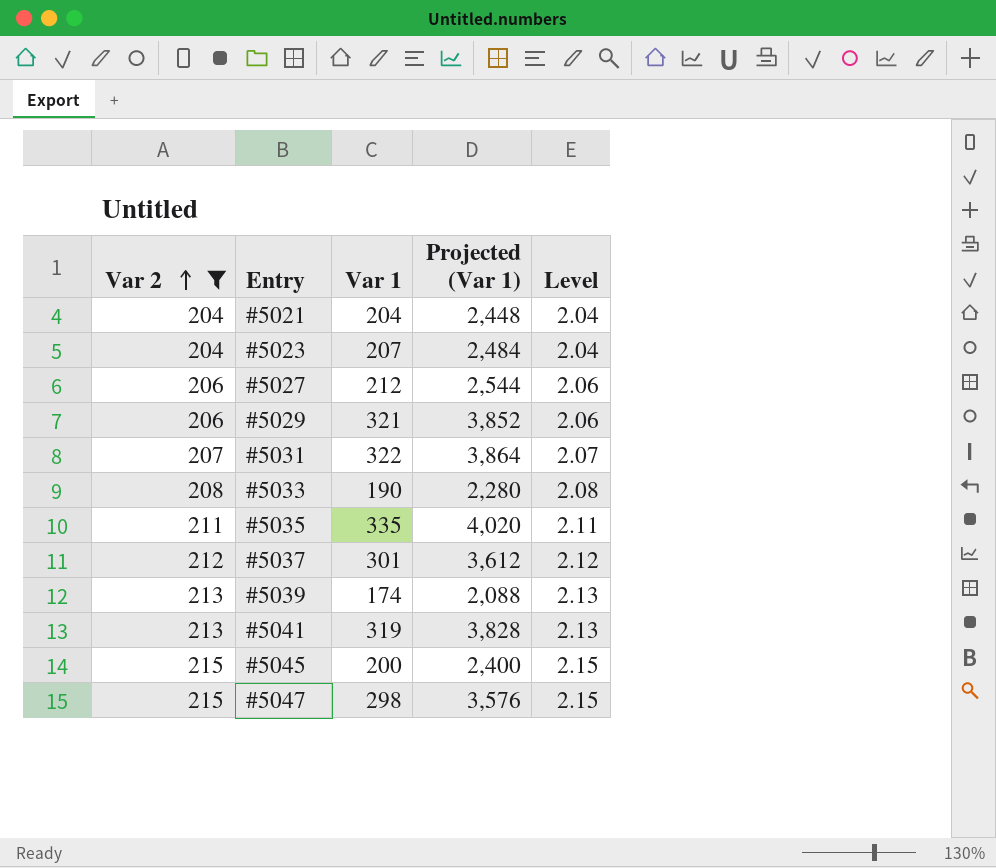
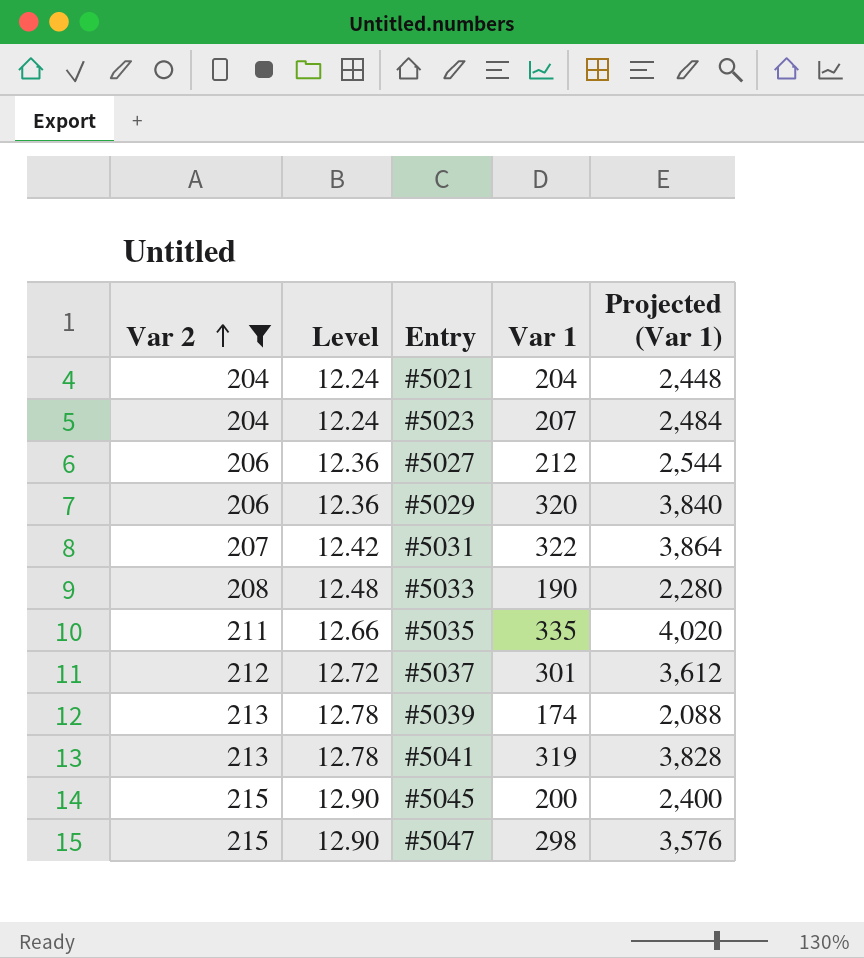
column Level | formula: [Var 2] * 0.01 -> [Var 2] * 0.06
column Level | position: 5 -> 2
#5029 | Var 1: 321 -> 320
#5029 | Projected (Var 1): 3,852 -> 3,840

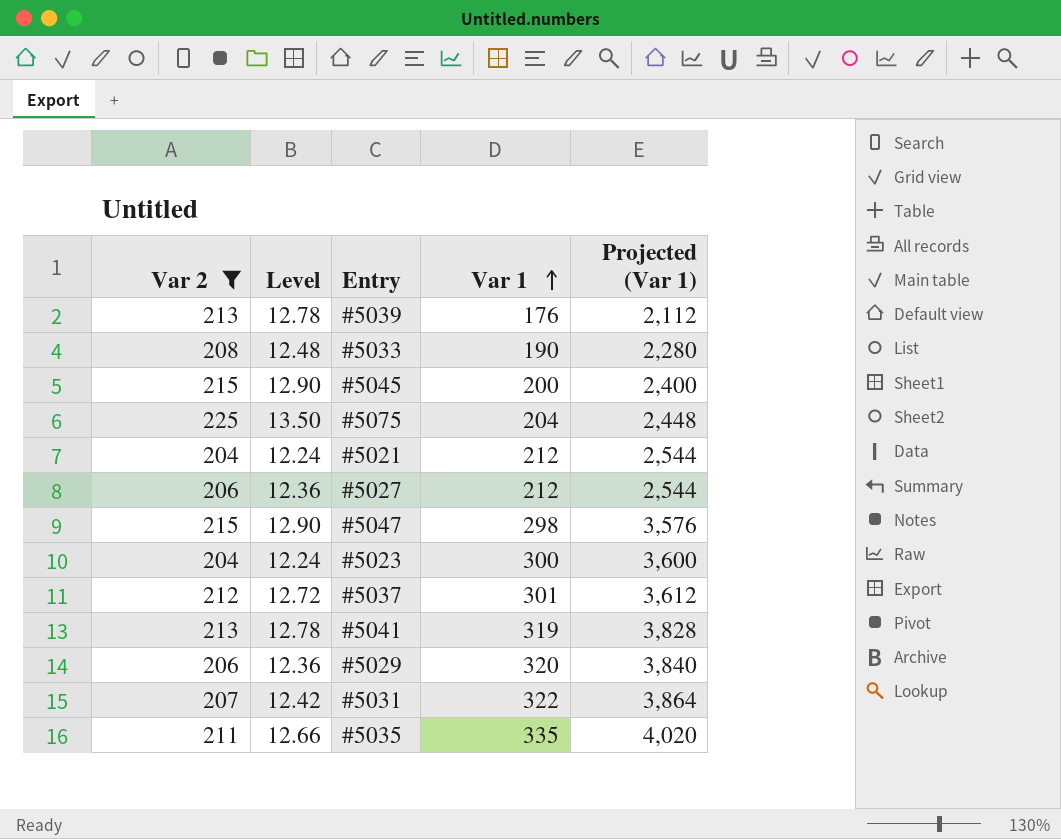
row order: Var 2 ascending -> Var 1 ascending
#5039 | Var 1: 174 -> 176
#5039 | Projected (Var 1): 2,088 -> 2,112
row #5075: none -> 225 | 13.50 | 204 | 2,448
#5021 | Var 1: 204 -> 212
#5021 | Projected (Var 1): 2,448 -> 2,544
#5023 | Var 1: 207 -> 300
#5023 | Projected (Var 1): 2,484 -> 3,600

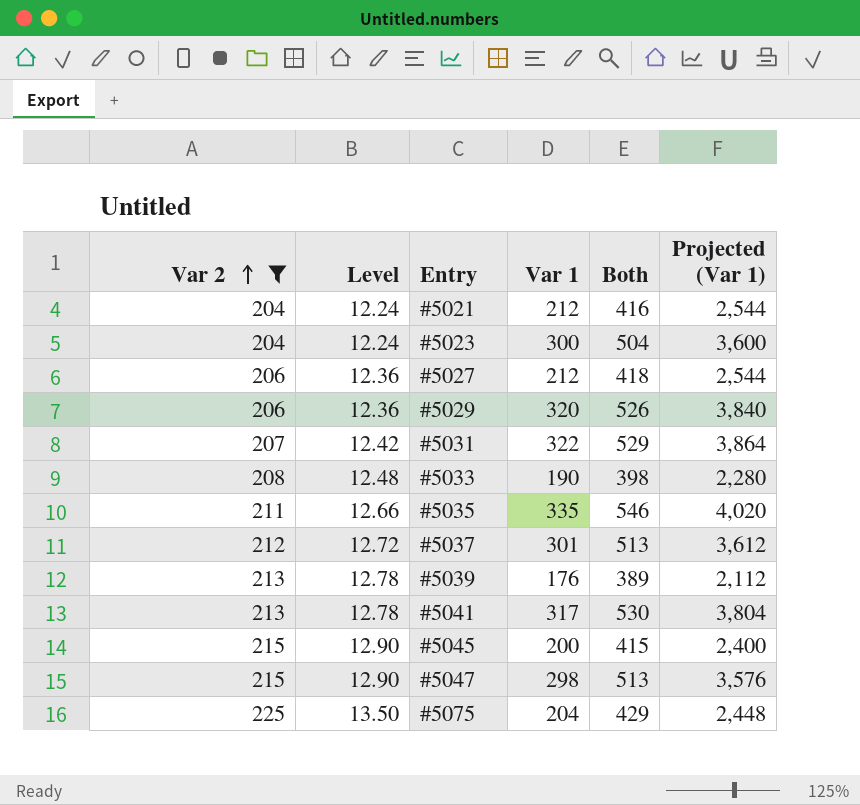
row order: Var 1 ascending -> Var 2 ascending
column Both | formula: none -> [Var 2] + [Var 1]
#5041 | Var 1: 319 -> 317
#5041 | Projected (Var 1): 3,828 -> 3,804

